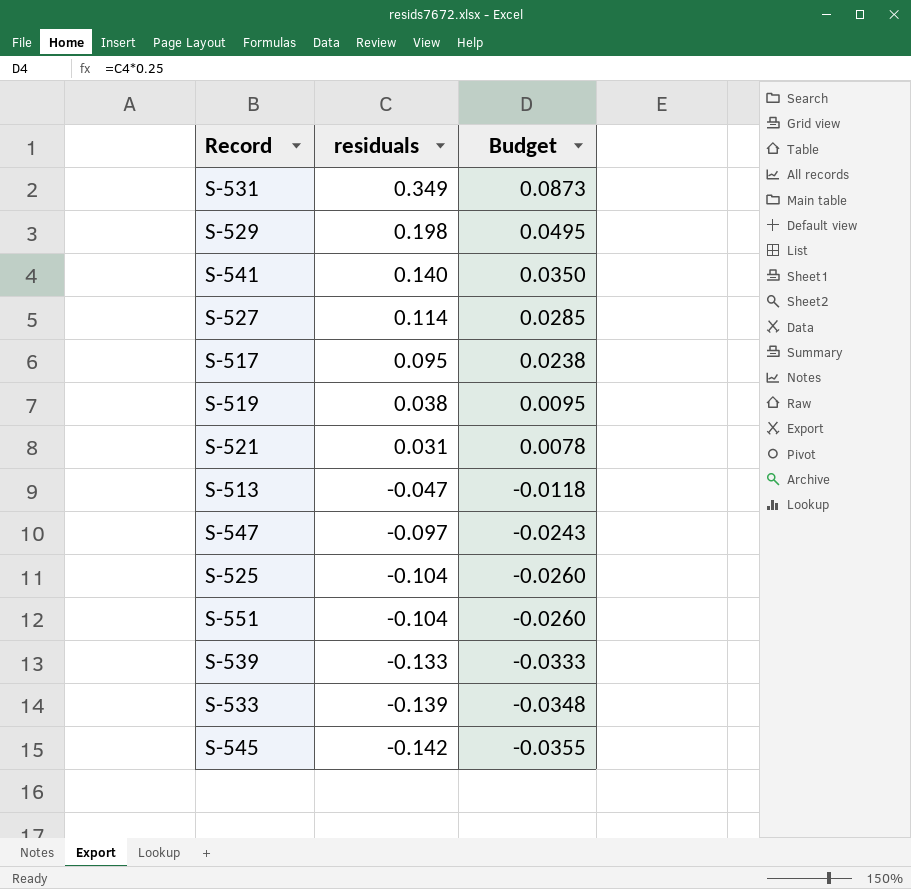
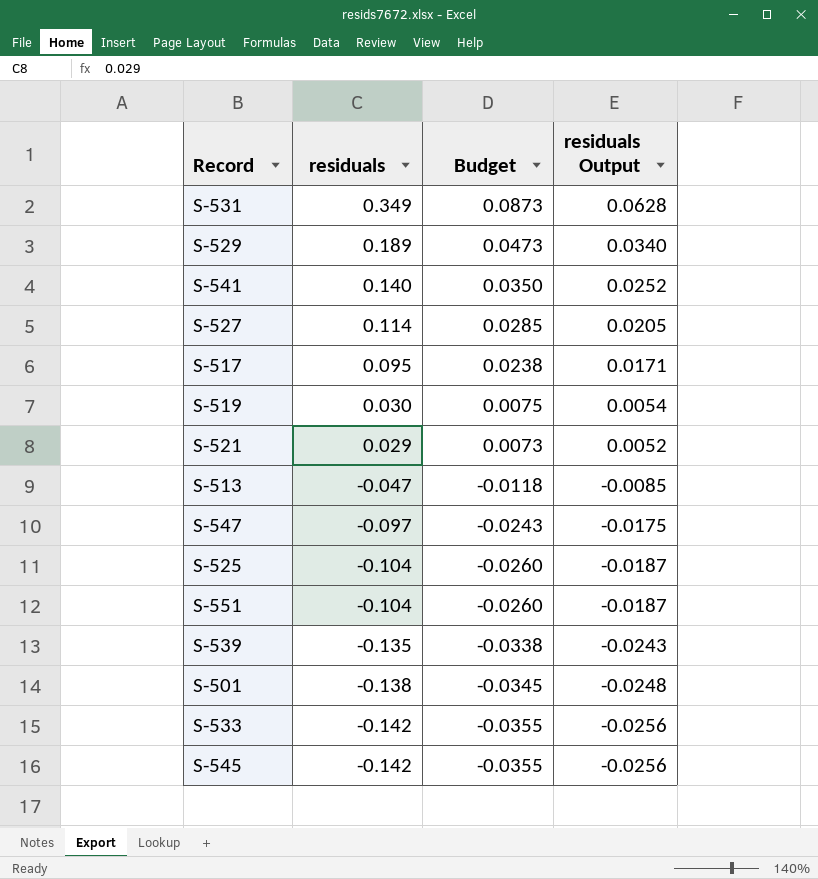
column residuals Output | formula: none -> [residuals] * 0.18
S-529 | residuals: 0.198 -> 0.189
S-529 | Budget: 0.0495 -> 0.0473
S-519 | residuals: 0.038 -> 0.030
S-519 | Budget: 0.0095 -> 0.0075
S-521 | residuals: 0.031 -> 0.029
S-521 | Budget: 0.0078 -> 0.0073
S-539 | residuals: -0.133 -> -0.135
S-539 | Budget: -0.0333 -> -0.0338
row S-501: none -> -0.138 | -0.0345 | -0.0248
S-533 | residuals: -0.139 -> -0.142
S-533 | Budget: -0.0348 -> -0.0355

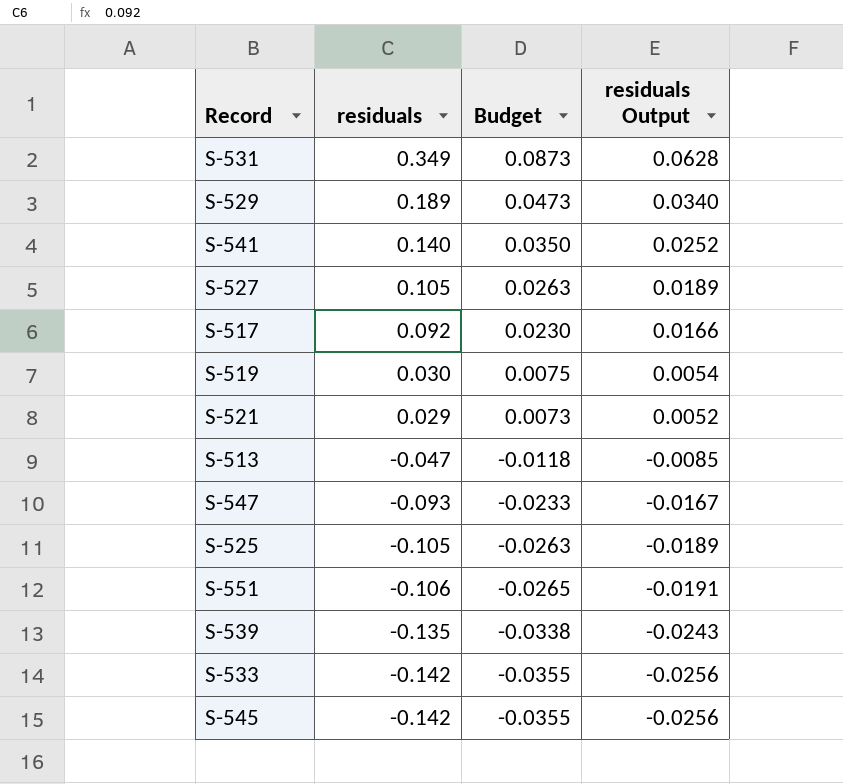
row S-501: -0.138 | -0.0345 | -0.0248 -> none
S-527 | residuals: 0.114 -> 0.105
S-527 | Budget: 0.0285 -> 0.0263
S-527 | residuals Output: 0.0205 -> 0.0189
S-517 | residuals: 0.095 -> 0.092
S-517 | Budget: 0.0238 -> 0.0230
S-517 | residuals Output: 0.0171 -> 0.0166
S-547 | residuals: -0.097 -> -0.093
S-547 | Budget: -0.0243 -> -0.0233
S-547 | residuals Output: -0.0175 -> -0.0167
S-525 | residuals: -0.104 -> -0.105
S-525 | Budget: -0.0260 -> -0.0263
S-525 | residuals Output: -0.0187 -> -0.0189
S-551 | residuals: -0.104 -> -0.106
S-551 | Budget: -0.0260 -> -0.0265
S-551 | residuals Output: -0.0187 -> -0.0191

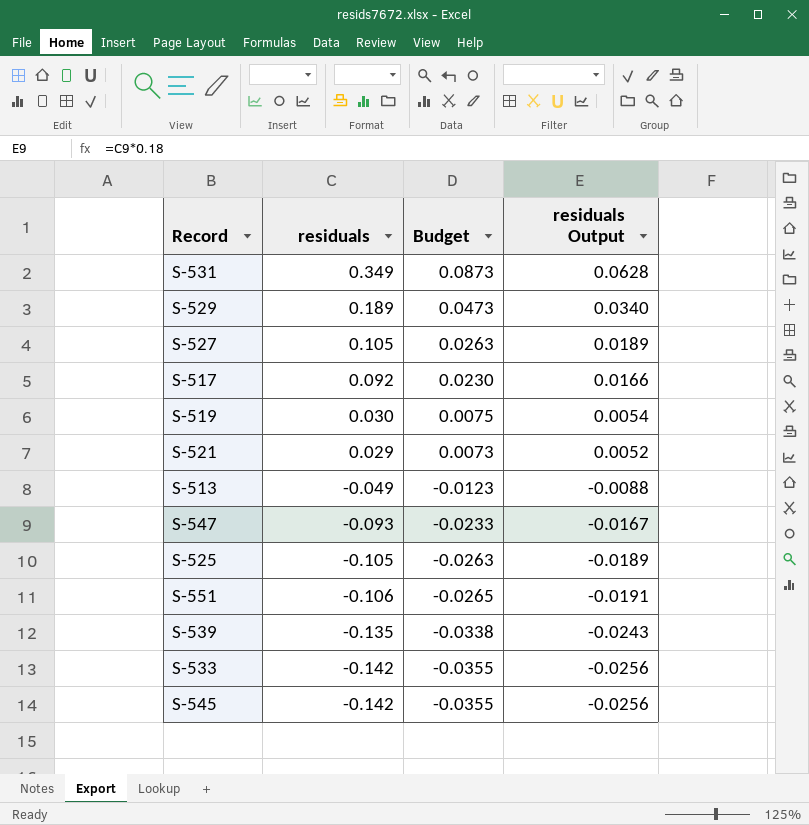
row S-541: 0.140 | 0.0350 | 0.0252 -> none
S-513 | residuals: -0.047 -> -0.049
S-513 | Budget: -0.0118 -> -0.0123
S-513 | residuals Output: -0.0085 -> -0.0088

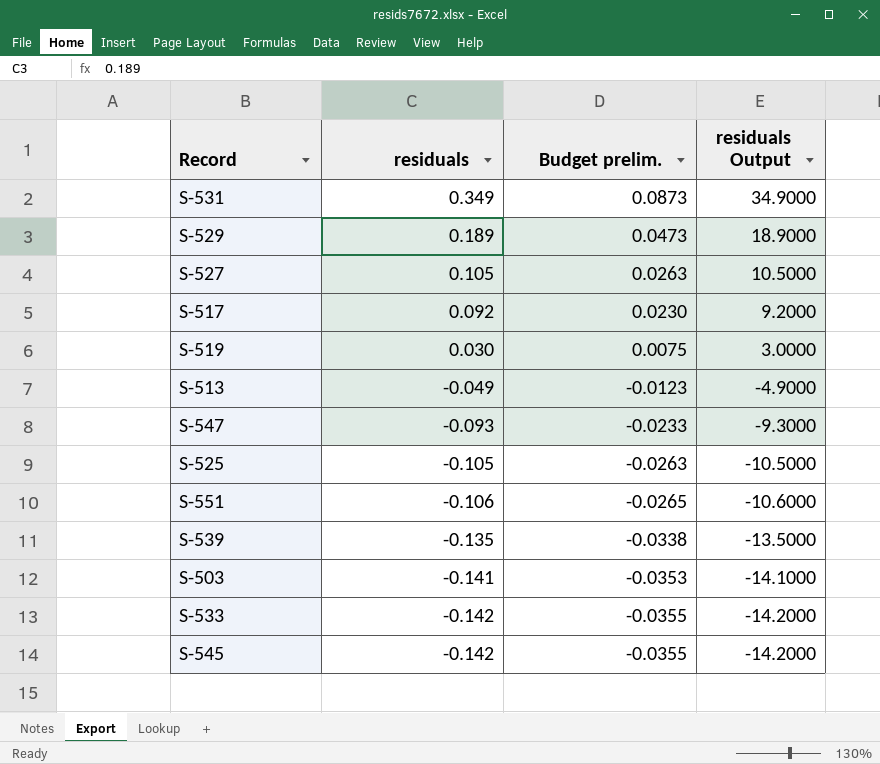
column name: Budget -> Budget prelim.
column residuals Output | formula: [residuals] * 0.18 -> [residuals] * 100
row S-521: 0.029 | 0.0073 | 0.0052 -> none
row S-503: none -> -0.141 | -0.0353 | -14.1000

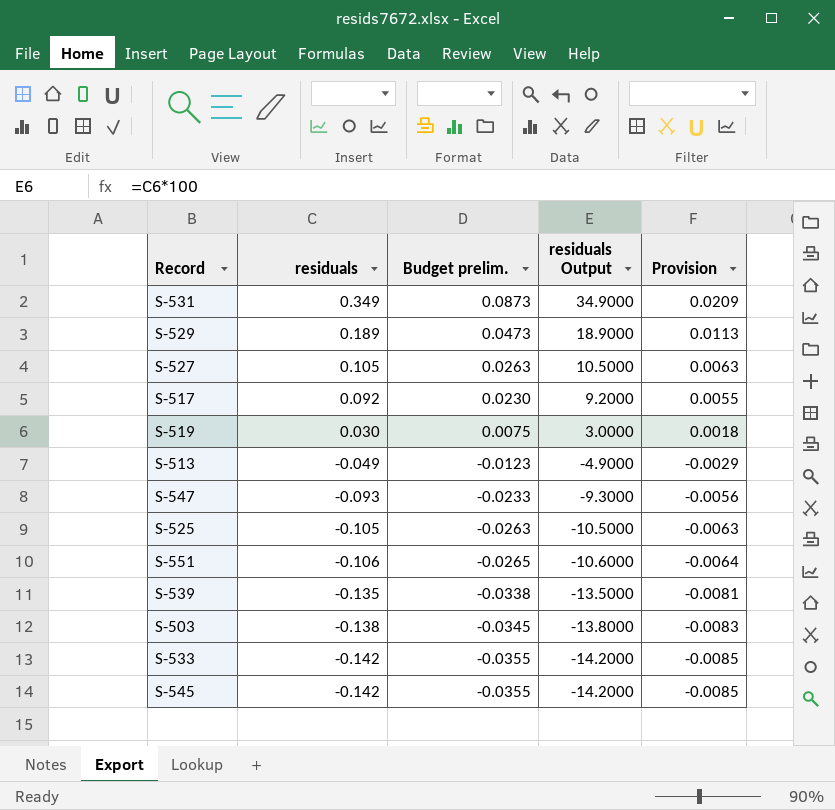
column Provision | formula: none -> [residuals] * 0.06
S-503 | residuals: -0.141 -> -0.138
S-503 | Budget prelim.: -0.0353 -> -0.0345
S-503 | residuals Output: -14.1000 -> -13.8000

